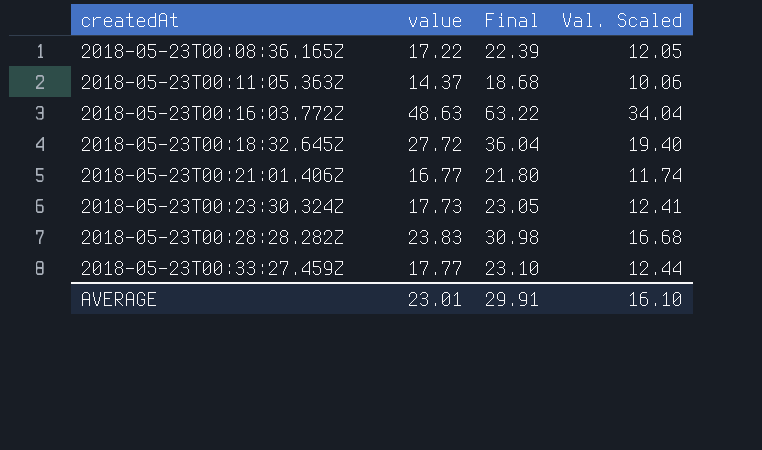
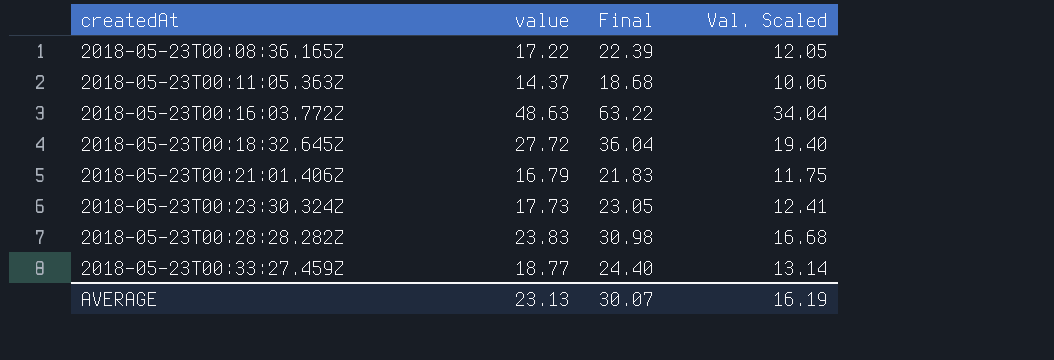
2018-05-23T00:21:01.406Z | value: 16.77 -> 16.79
2018-05-23T00:21:01.406Z | Final: 21.80 -> 21.83
2018-05-23T00:21:01.406Z | Val. Scaled: 11.74 -> 11.75
2018-05-23T00:33:27.459Z | value: 17.77 -> 18.77
2018-05-23T00:33:27.459Z | Final: 23.10 -> 24.40
2018-05-23T00:33:27.459Z | Val. Scaled: 12.44 -> 13.14
AVERAGE | value: 23.01 -> 23.13
AVERAGE | Final: 29.91 -> 30.07
AVERAGE | Val. Scaled: 16.10 -> 16.19

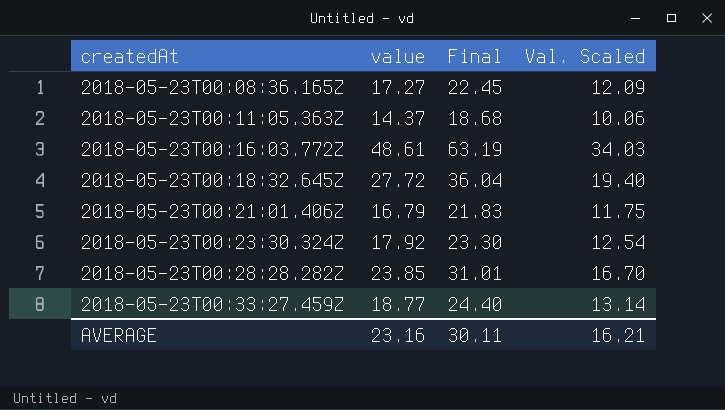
2018-05-23T00:08:36.165Z | value: 17.22 -> 17.27
2018-05-23T00:08:36.165Z | Final: 22.39 -> 22.45
2018-05-23T00:08:36.165Z | Val. Scaled: 12.05 -> 12.09
2018-05-23T00:16:03.772Z | value: 48.63 -> 48.61
2018-05-23T00:16:03.772Z | Final: 63.22 -> 63.19
2018-05-23T00:16:03.772Z | Val. Scaled: 34.04 -> 34.03
2018-05-23T00:23:30.324Z | value: 17.73 -> 17.92
2018-05-23T00:23:30.324Z | Final: 23.05 -> 23.30
2018-05-23T00:23:30.324Z | Val. Scaled: 12.41 -> 12.54
2018-05-23T00:28:28.282Z | value: 23.83 -> 23.85
2018-05-23T00:28:28.282Z | Final: 30.98 -> 31.01
2018-05-23T00:28:28.282Z | Val. Scaled: 16.68 -> 16.70
AVERAGE | value: 23.13 -> 23.16
AVERAGE | Final: 30.07 -> 30.11
AVERAGE | Val. Scaled: 16.19 -> 16.21

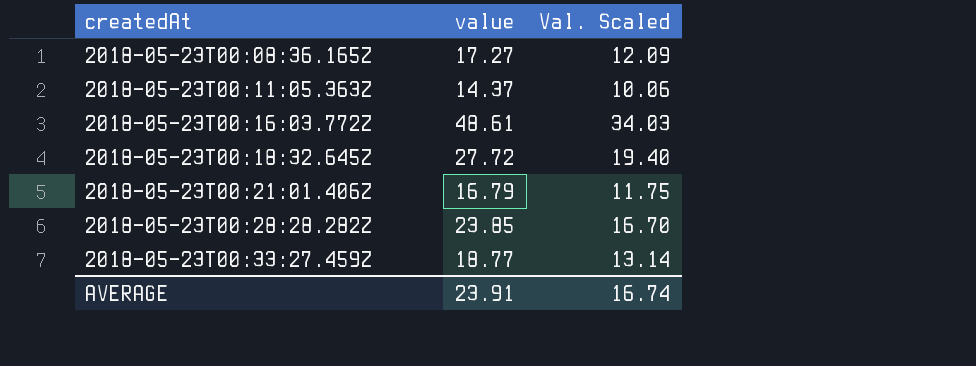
column Final | formula: [value] * 1.3 -> none
row 2018-05-23T00:23:30.324Z: 17.92 | 23.30 | 12.54 -> none
AVERAGE | value: 23.16 -> 23.91
AVERAGE | Val. Scaled: 16.21 -> 16.74

